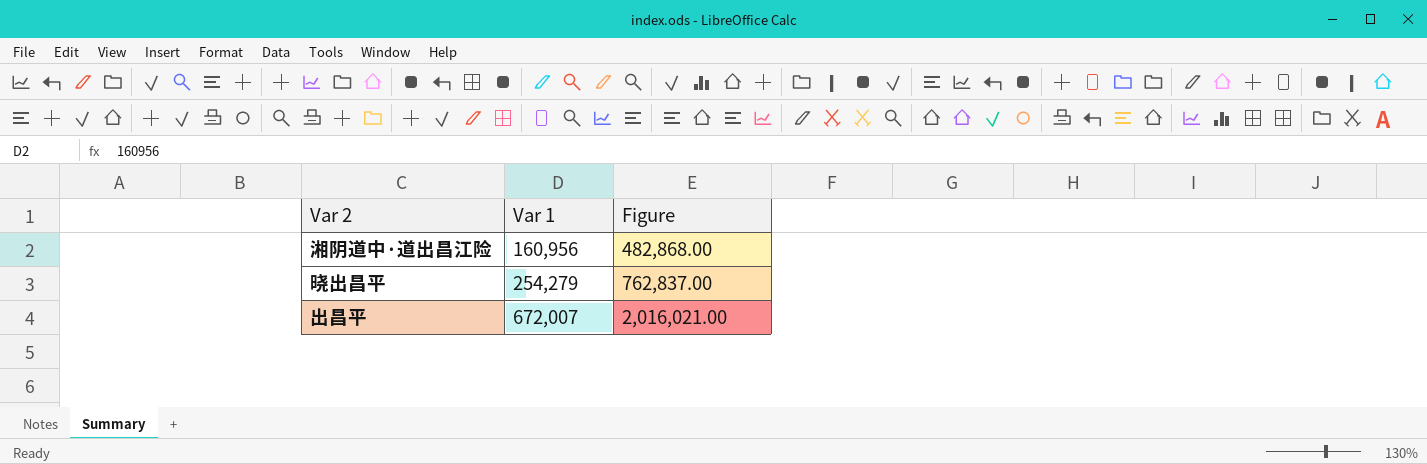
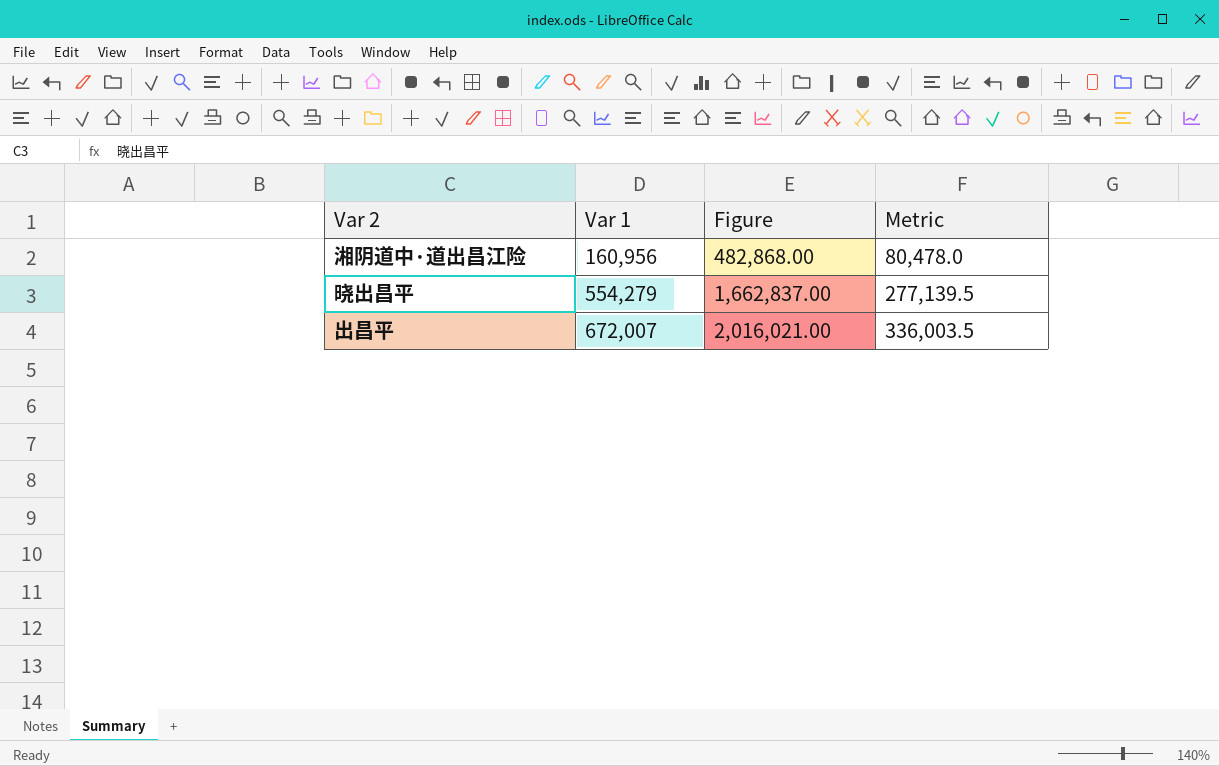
column Metric | formula: none -> [Var 1] * 0.5
晓出昌平 | Var 1: 254,279 -> 554,279
晓出昌平 | Figure: 762,837.00 -> 1,662,837.00

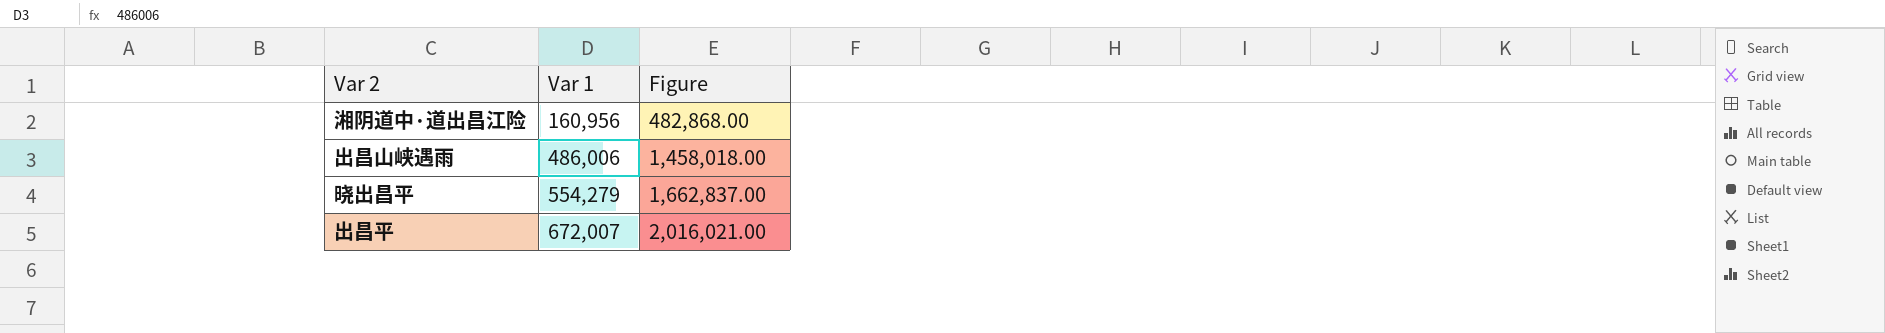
column Metric | formula: [Var 1] * 0.5 -> none
row 出昌山峡遇雨: none -> 486,006 | 1,458,018.00

